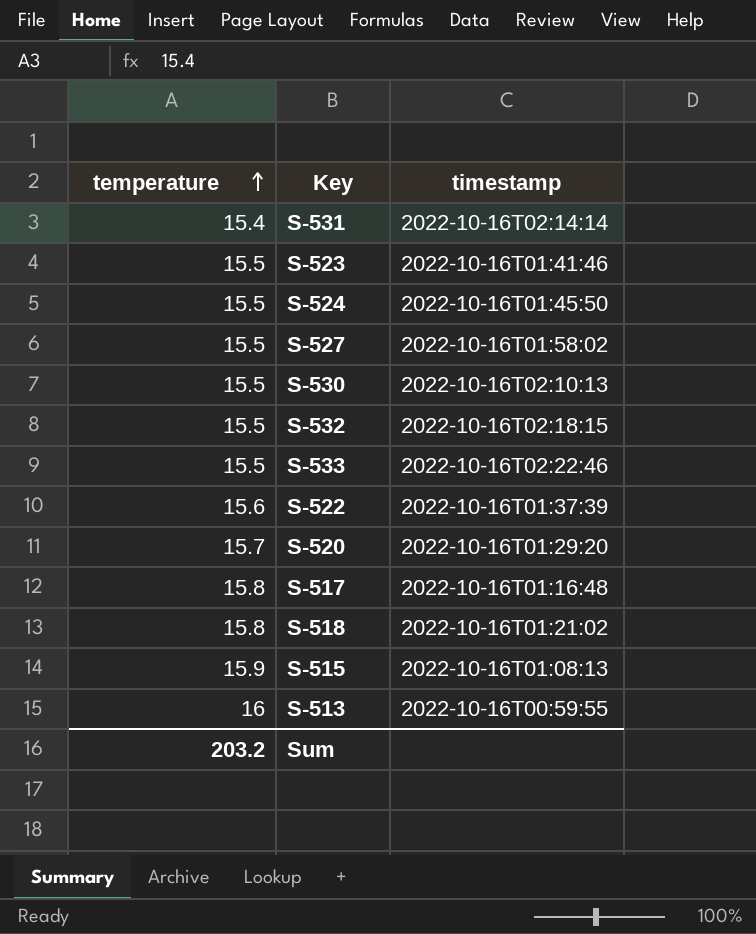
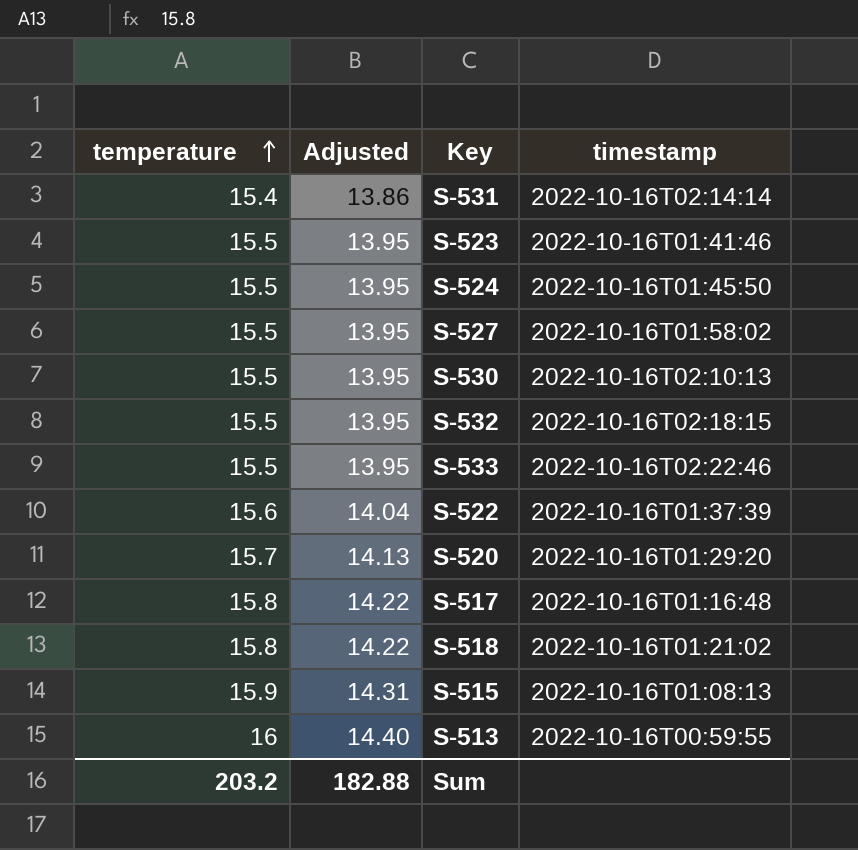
column Adjusted | formula: none -> [temperature] * 0.9

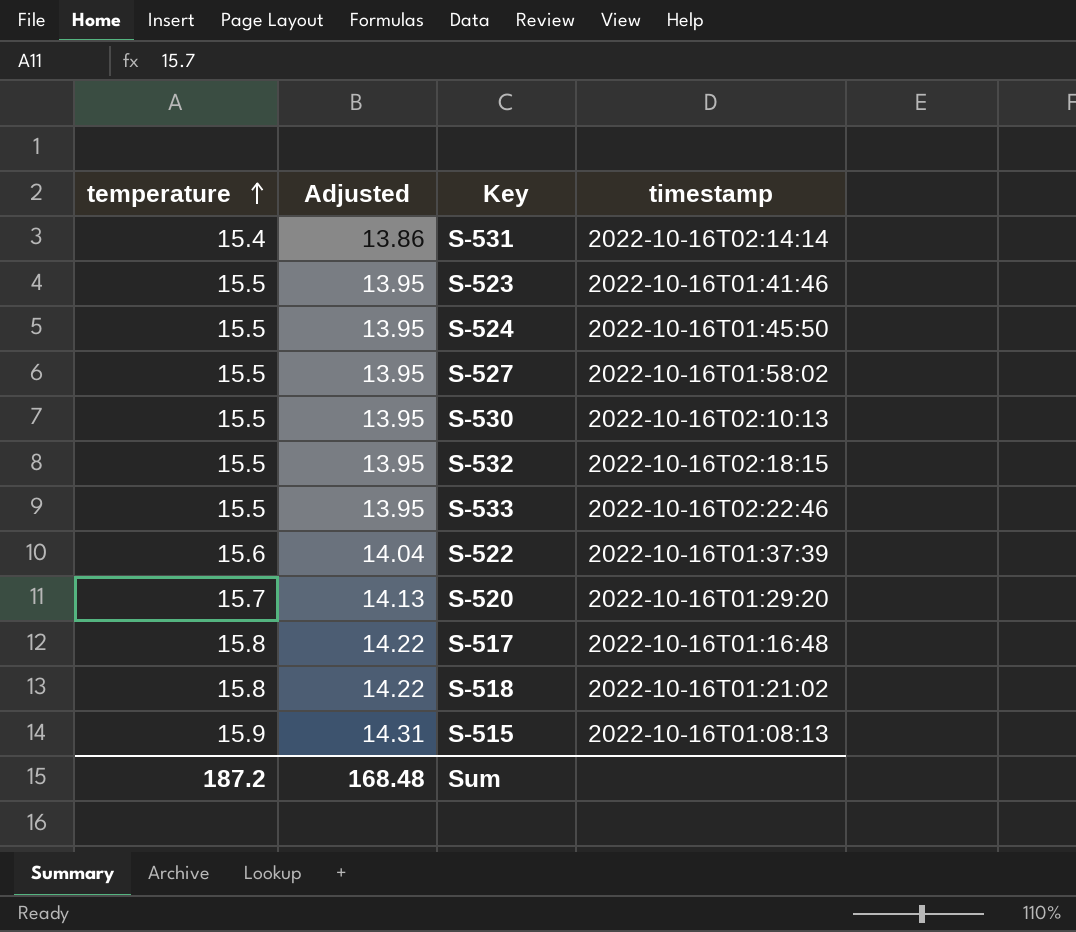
row S-513: 16 | 14.40 | 2022-10-16T00:59:55 -> none
Sum | temperature: 203.2 -> 187.2
Sum | Adjusted: 182.88 -> 168.48

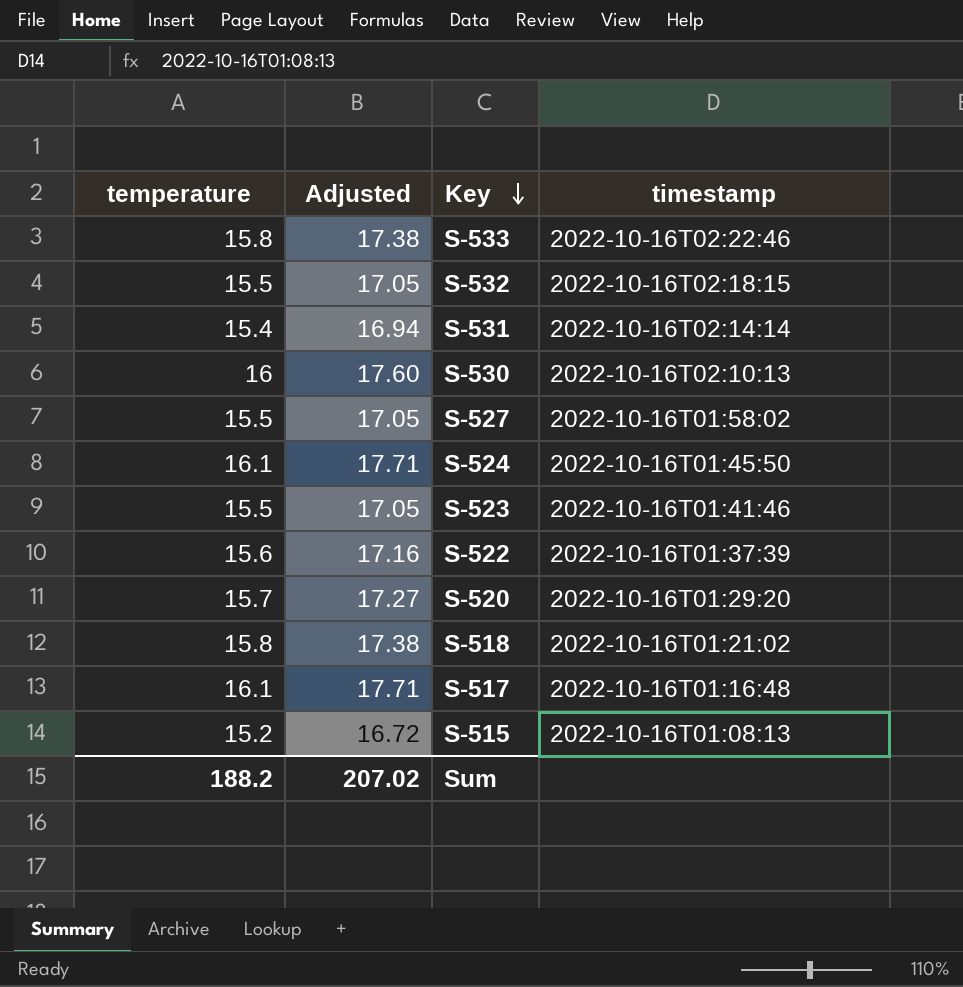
row order: temperature ascending -> Key descending
column Adjusted | formula: [temperature] * 0.9 -> [temperature] * 1.1
S-533 | temperature: 15.5 -> 15.8
S-530 | temperature: 15.5 -> 16
S-524 | temperature: 15.5 -> 16.1
S-517 | temperature: 15.8 -> 16.1
S-515 | temperature: 15.9 -> 15.2
Sum | temperature: 187.2 -> 188.2
Sum | Adjusted: 168.48 -> 207.02

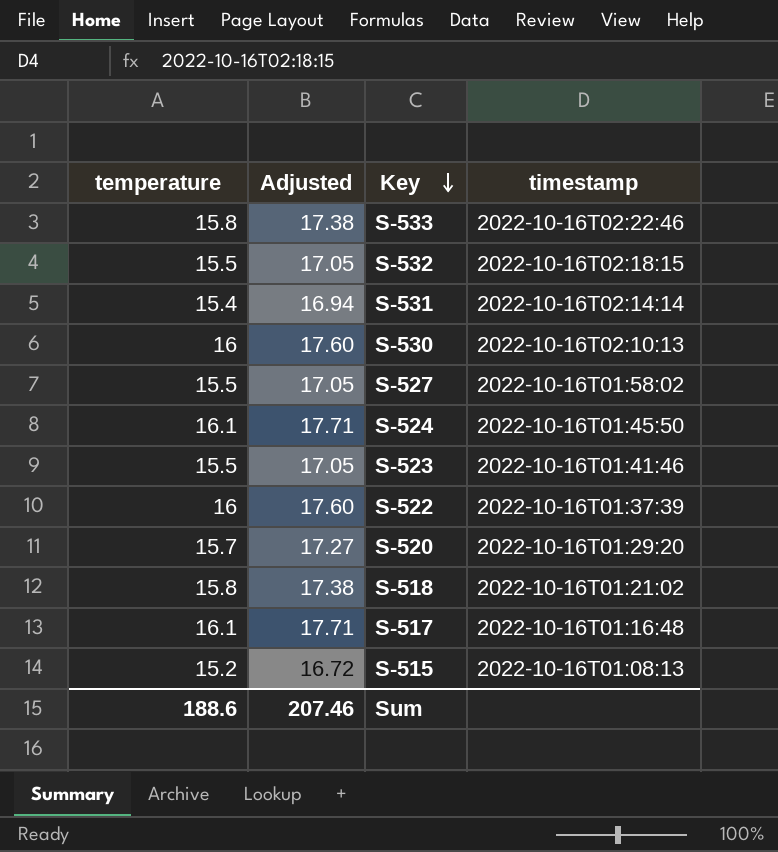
S-522 | temperature: 15.6 -> 16
S-522 | Adjusted: 17.16 -> 17.60
Sum | temperature: 188.2 -> 188.6
Sum | Adjusted: 207.02 -> 207.46

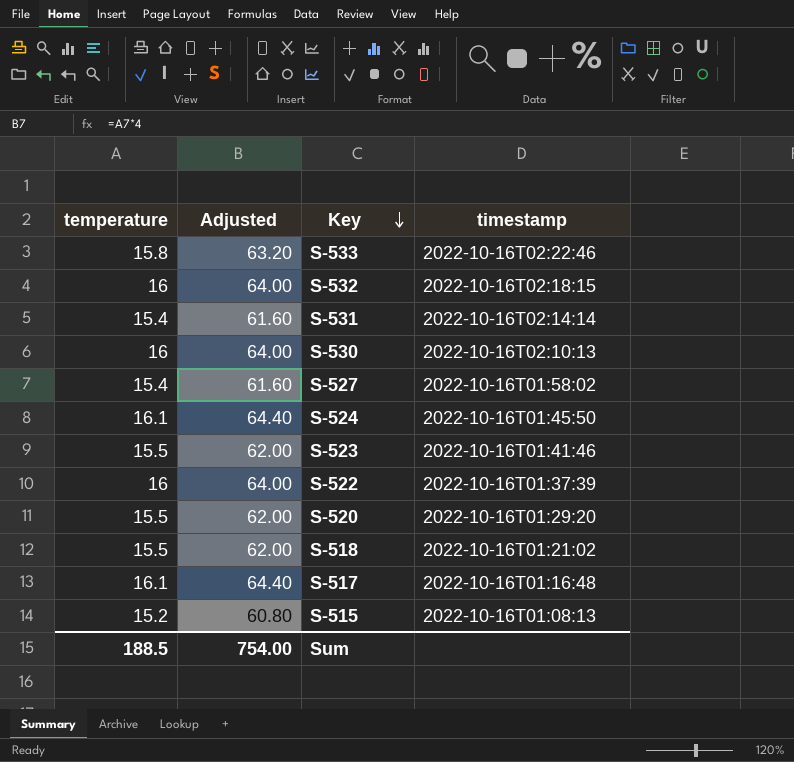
column Adjusted | formula: [temperature] * 1.1 -> [temperature] * 4
S-532 | temperature: 15.5 -> 16
S-527 | temperature: 15.5 -> 15.4
S-520 | temperature: 15.7 -> 15.5
S-518 | temperature: 15.8 -> 15.5
Sum | temperature: 188.6 -> 188.5
Sum | Adjusted: 207.46 -> 754.00

